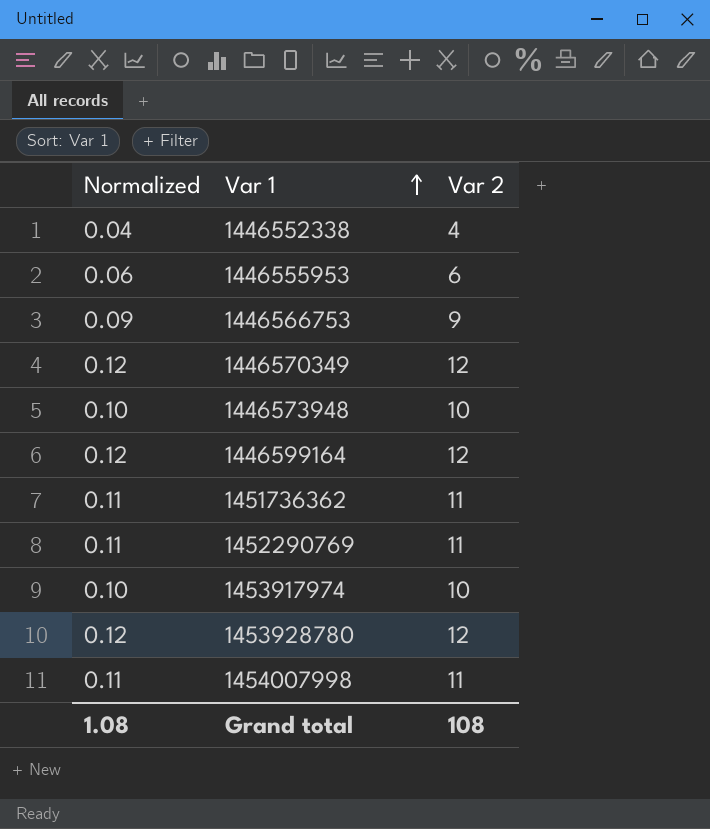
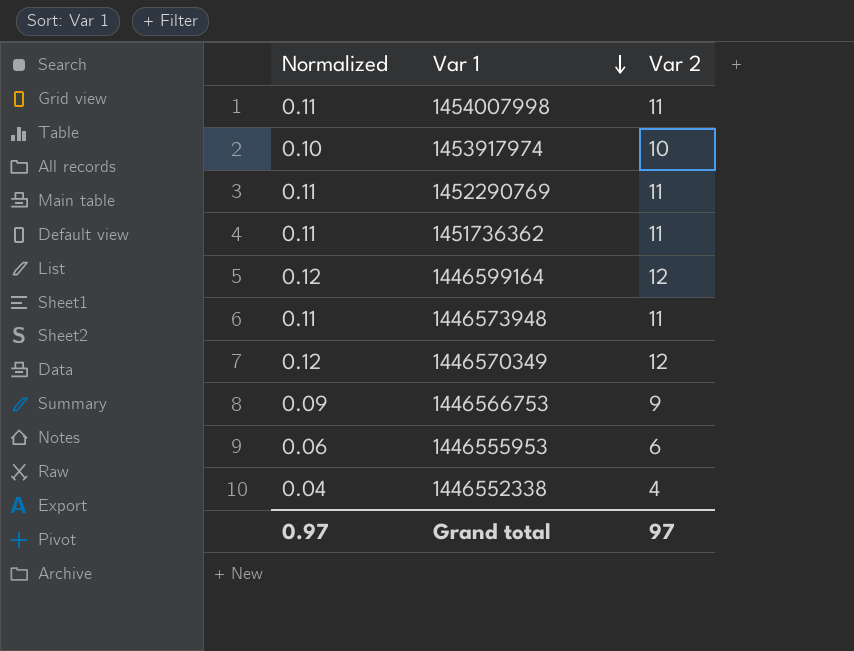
row order: Var 1 ascending -> Var 1 descending
row 1453928780: 0.12 | 12 -> none
1446573948 | Normalized: 0.10 -> 0.11
1446573948 | Var 2: 10 -> 11
Grand total | Normalized: 1.08 -> 0.97
Grand total | Var 2: 108 -> 97

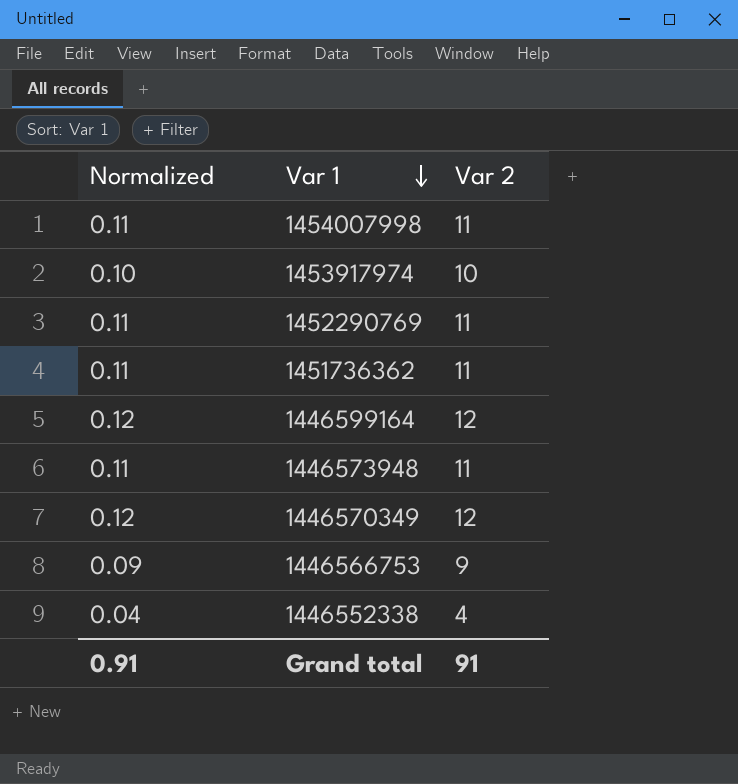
row 1446555953: 0.06 | 6 -> none
Grand total | Normalized: 0.97 -> 0.91
Grand total | Var 2: 97 -> 91

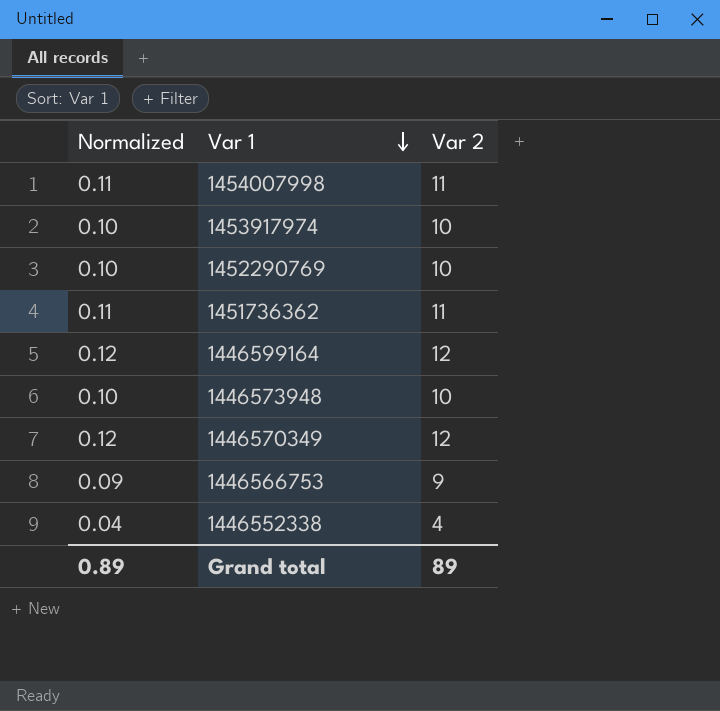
1452290769 | Normalized: 0.11 -> 0.10
1452290769 | Var 2: 11 -> 10
1446573948 | Normalized: 0.11 -> 0.10
1446573948 | Var 2: 11 -> 10
Grand total | Normalized: 0.91 -> 0.89
Grand total | Var 2: 91 -> 89

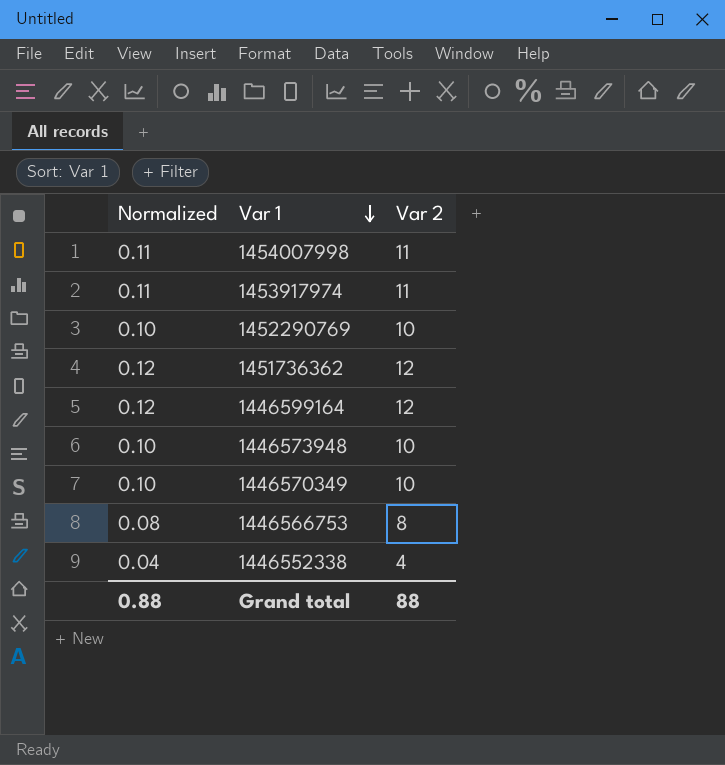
1453917974 | Normalized: 0.10 -> 0.11
1453917974 | Var 2: 10 -> 11
1451736362 | Normalized: 0.11 -> 0.12
1451736362 | Var 2: 11 -> 12
1446570349 | Normalized: 0.12 -> 0.10
1446570349 | Var 2: 12 -> 10
1446566753 | Normalized: 0.09 -> 0.08
1446566753 | Var 2: 9 -> 8
Grand total | Normalized: 0.89 -> 0.88
Grand total | Var 2: 89 -> 88

